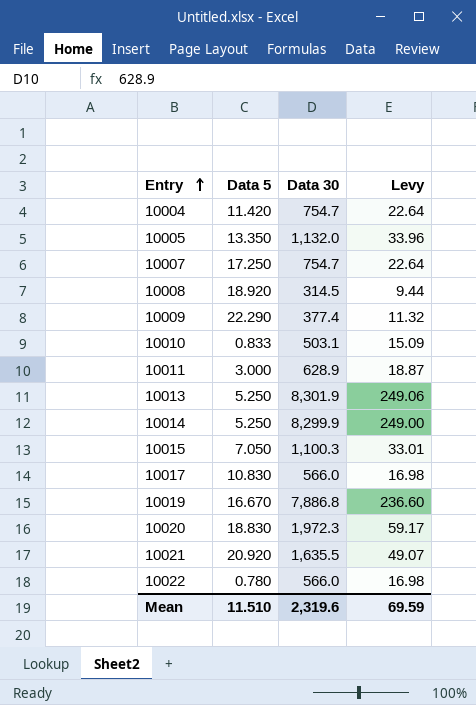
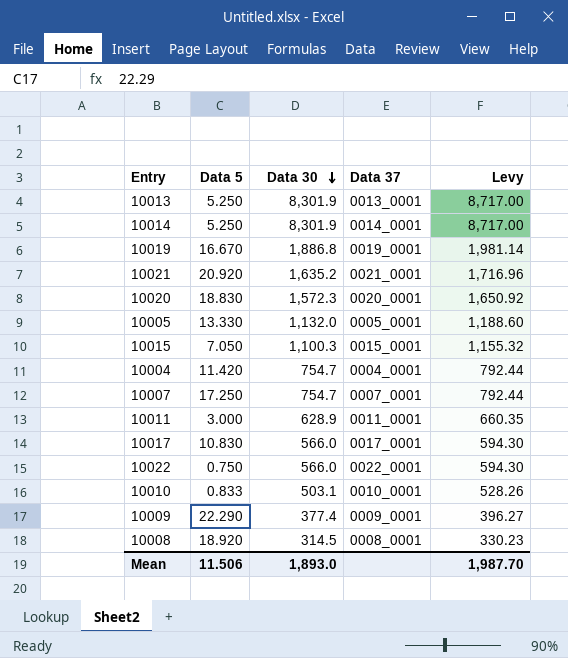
row order: Entry ascending -> Data 30 descending
column Data 37 | position: none -> 4
column Levy | formula: [Data 30] * 0.03 -> [Data 30] * 1.05
10014 | Data 30: 8,299.9 -> 8,301.9
10019 | Data 30: 7,886.8 -> 1,886.8
10021 | Data 30: 1,635.5 -> 1,635.2
10020 | Data 30: 1,972.3 -> 1,572.3
10005 | Data 5: 13.350 -> 13.330
10022 | Data 5: 0.780 -> 0.750
Mean | Data 5: 11.510 -> 11.506
Mean | Data 30: 2,319.6 -> 1,893.0
Mean | Levy: 69.59 -> 1,987.70

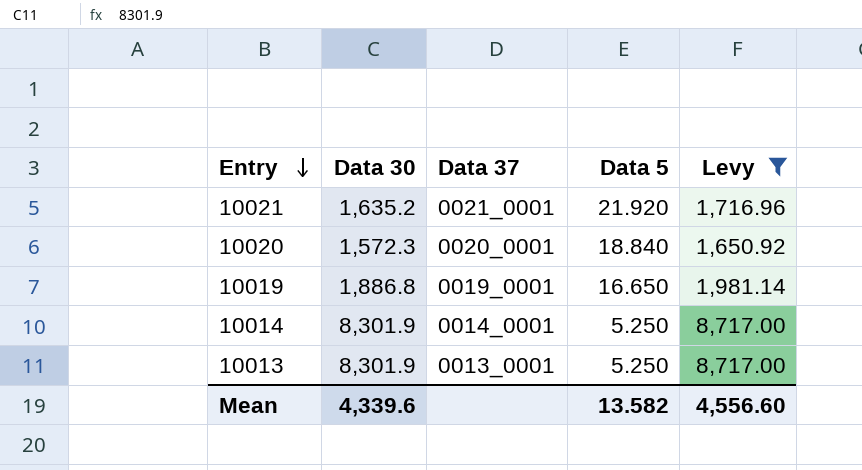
filter: none -> Levy >= 1,650.92
row order: Data 30 descending -> Entry descending
column Data 5 | position: 2 -> 4
10021 | Data 5: 20.920 -> 21.920
10020 | Data 5: 18.830 -> 18.840
10019 | Data 5: 16.670 -> 16.650
Mean | Data 30: 1,893.0 -> 4,339.6
Mean | Data 5: 11.506 -> 13.582
Mean | Levy: 1,987.70 -> 4,556.60

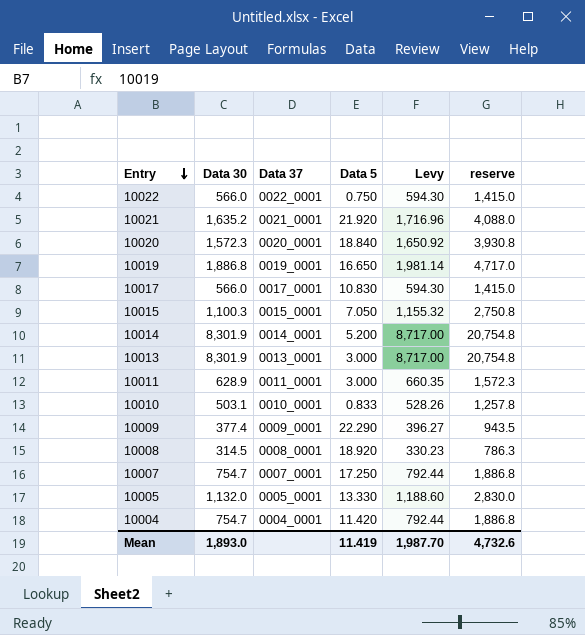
filter: Levy >= 1,650.92 -> none
column reserve | formula: none -> [Data 30] * 2.5
10014 | Data 5: 5.250 -> 5.200
10013 | Data 5: 5.250 -> 3.000
Mean | Data 30: 4,339.6 -> 1,893.0
Mean | Data 5: 13.582 -> 11.419
Mean | Levy: 4,556.60 -> 1,987.70

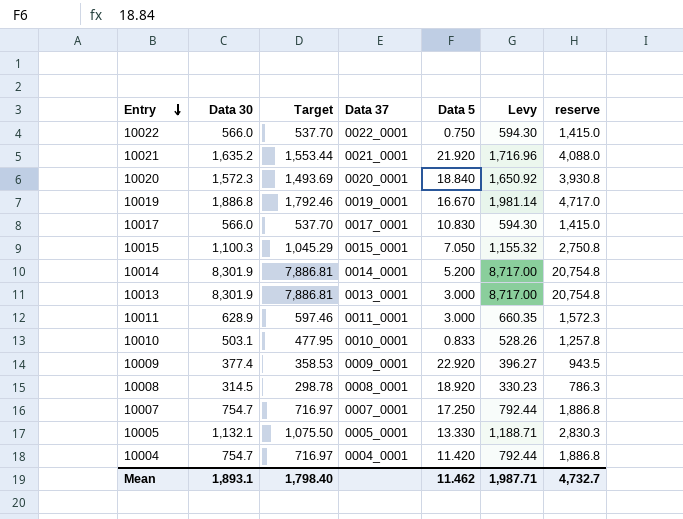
column Target | formula: none -> [Data 30] * 0.95
10019 | Data 5: 16.650 -> 16.670
10009 | Data 5: 22.290 -> 22.920
10005 | Data 30: 1,132.0 -> 1,132.1
10005 | Levy: 1,188.60 -> 1,188.71
10005 | reserve: 2,830.0 -> 2,830.3
Mean | Data 30: 1,893.0 -> 1,893.1
Mean | Data 5: 11.419 -> 11.462
Mean | Levy: 1,987.70 -> 1,987.71
Mean | reserve: 4,732.6 -> 4,732.7

